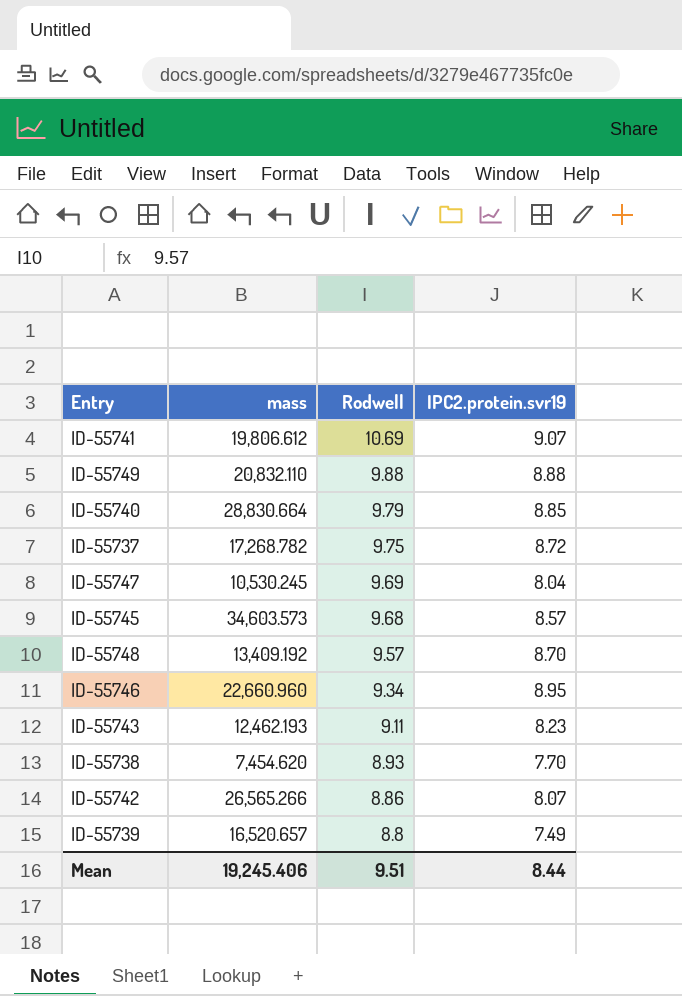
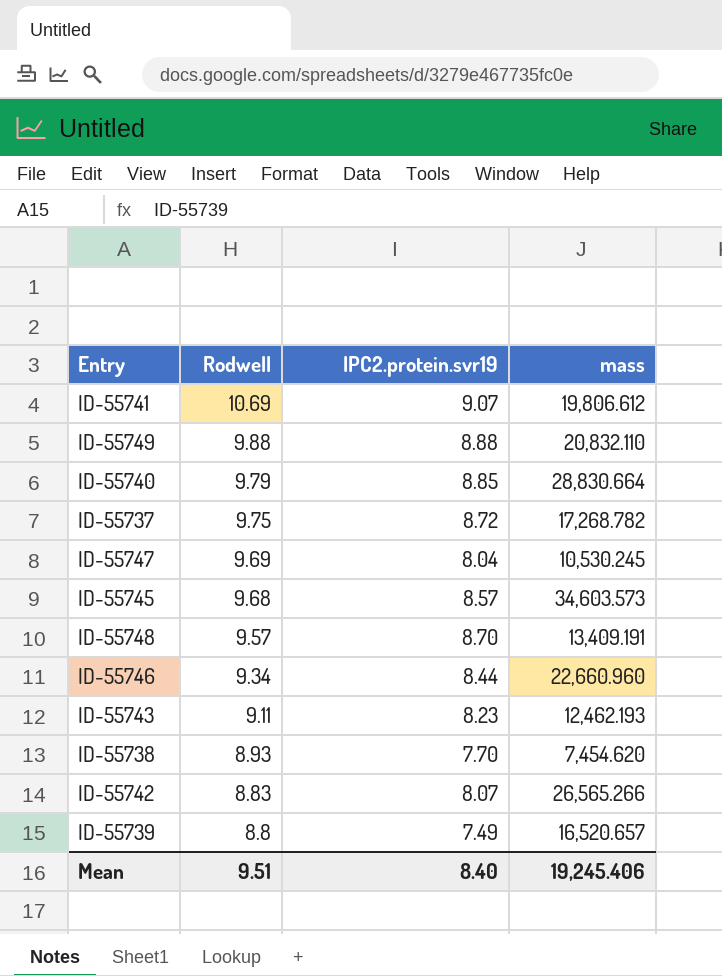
column mass | position: 2 -> 4
ID-55748 | mass: 13,409.192 -> 13,409.191
ID-55746 | IPC2.protein.svr19: 8.95 -> 8.44
ID-55742 | Rodwell: 8.86 -> 8.83
Mean | IPC2.protein.svr19: 8.44 -> 8.40

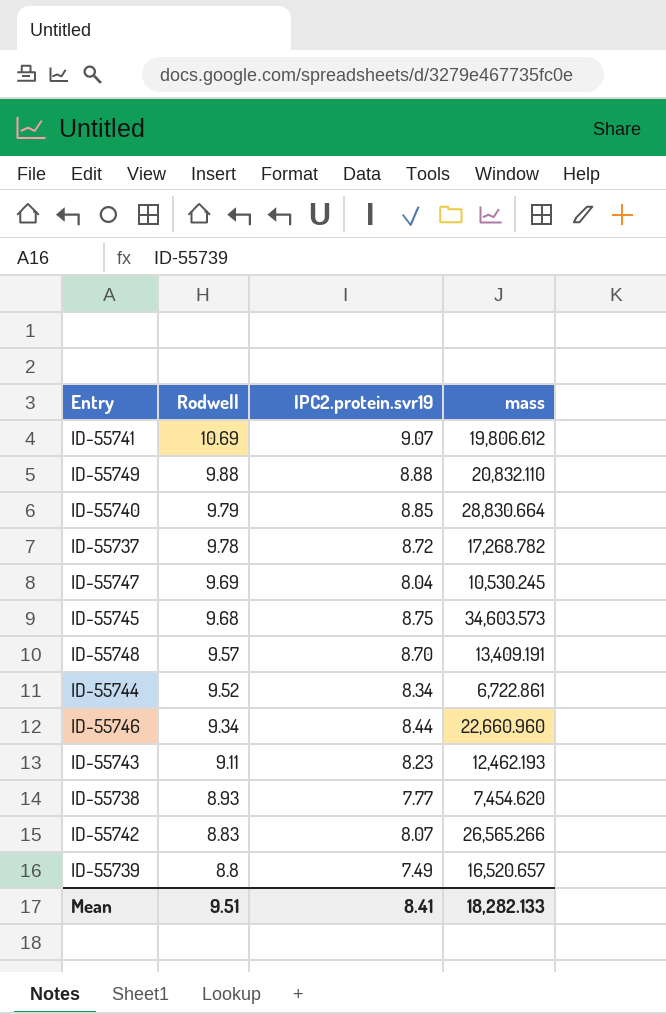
ID-55737 | Rodwell: 9.75 -> 9.78
ID-55745 | IPC2.protein.svr19: 8.57 -> 8.75
row ID-55744: none -> 9.52 | 8.34 | 6,722.861
ID-55738 | IPC2.protein.svr19: 7.70 -> 7.77
Mean | IPC2.protein.svr19: 8.40 -> 8.41
Mean | mass: 19,245.406 -> 18,282.133

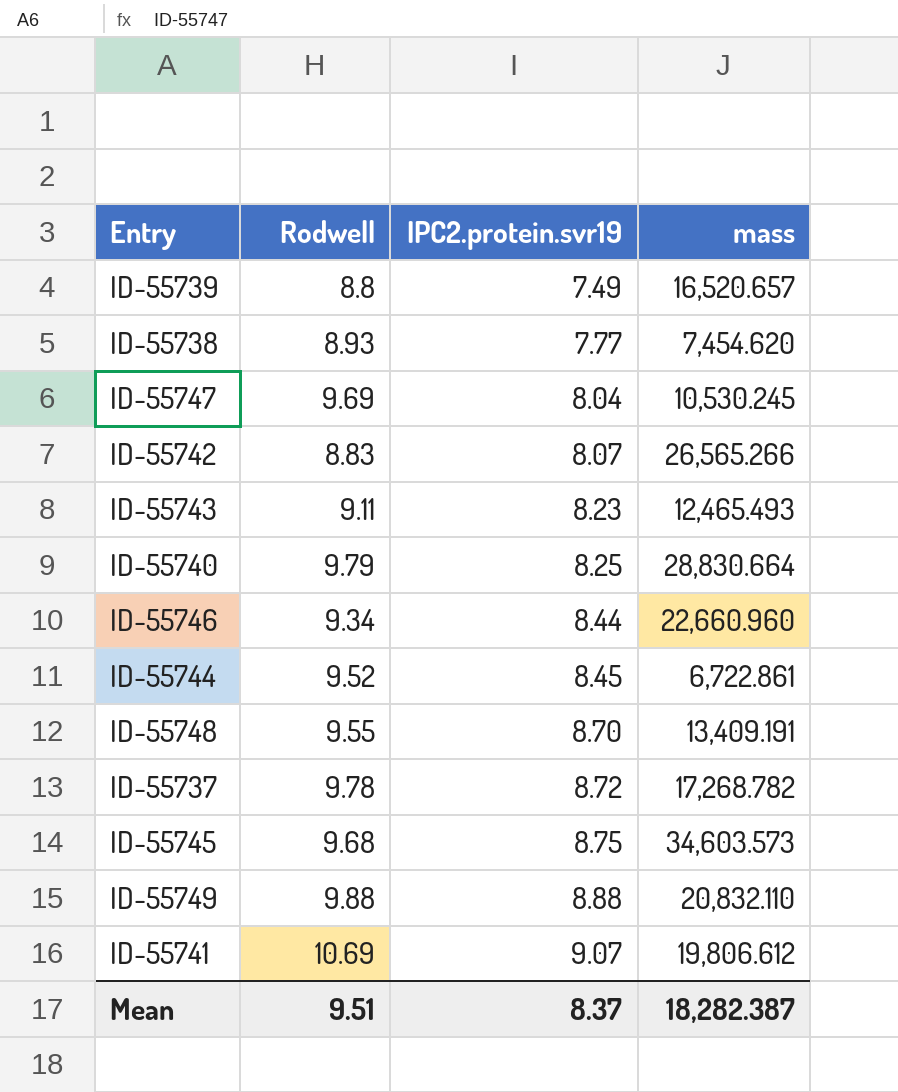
row order: Rodwell descending -> IPC2.protein.svr19 ascending
ID-55743 | mass: 12,462.193 -> 12,465.493
ID-55740 | IPC2.protein.svr19: 8.85 -> 8.25
ID-55744 | IPC2.protein.svr19: 8.34 -> 8.45
ID-55748 | Rodwell: 9.57 -> 9.55
Mean | IPC2.protein.svr19: 8.41 -> 8.37
Mean | mass: 18,282.133 -> 18,282.387

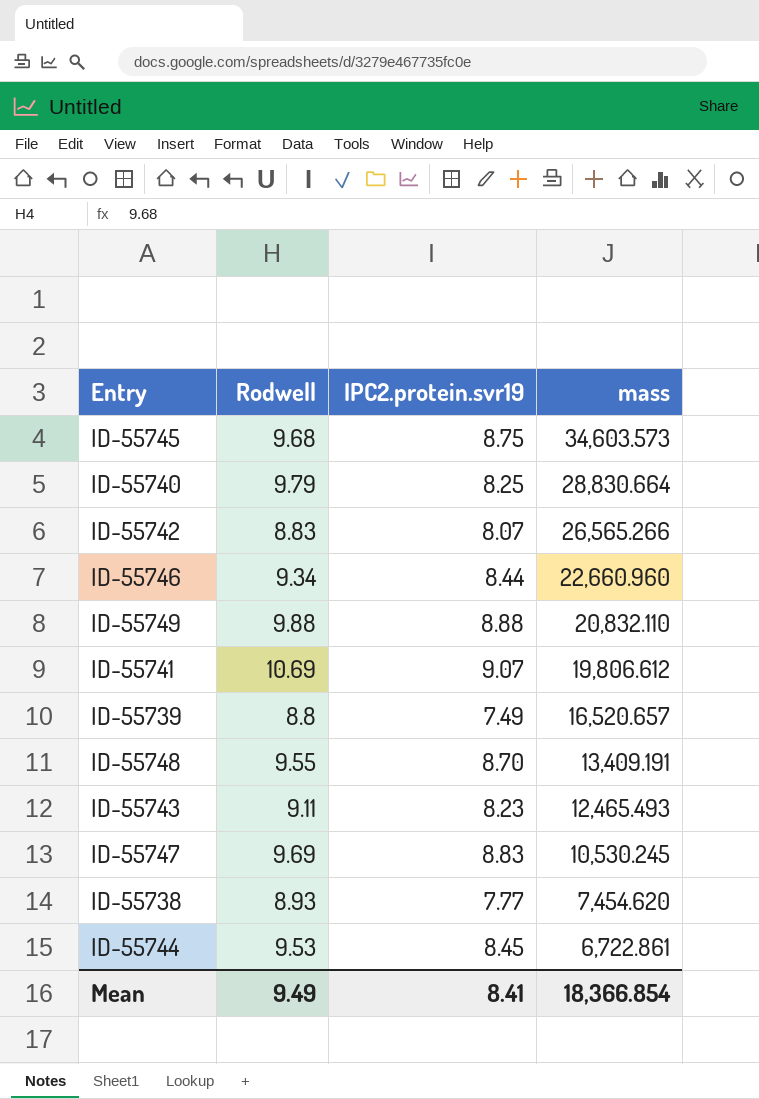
row order: IPC2.protein.svr19 ascending -> mass descending
row ID-55737: 9.78 | 8.72 | 17,268.782 -> none
ID-55747 | IPC2.protein.svr19: 8.04 -> 8.83
ID-55744 | Rodwell: 9.52 -> 9.53
Mean | Rodwell: 9.51 -> 9.49
Mean | IPC2.protein.svr19: 8.37 -> 8.41
Mean | mass: 18,282.387 -> 18,366.854

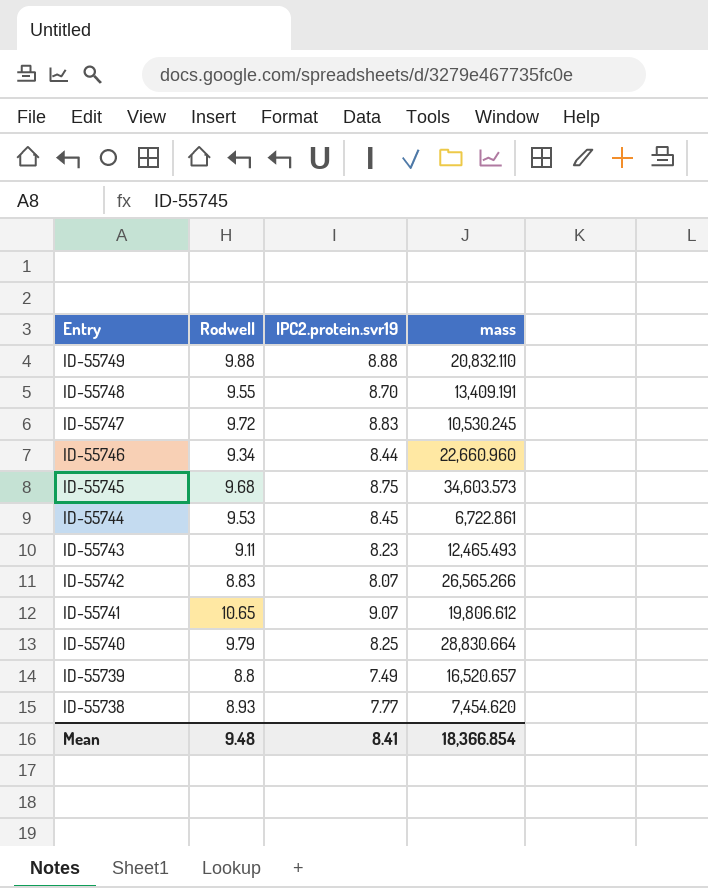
row order: mass descending -> Entry descending
ID-55747 | Rodwell: 9.69 -> 9.72
ID-55741 | Rodwell: 10.69 -> 10.65
Mean | Rodwell: 9.49 -> 9.48

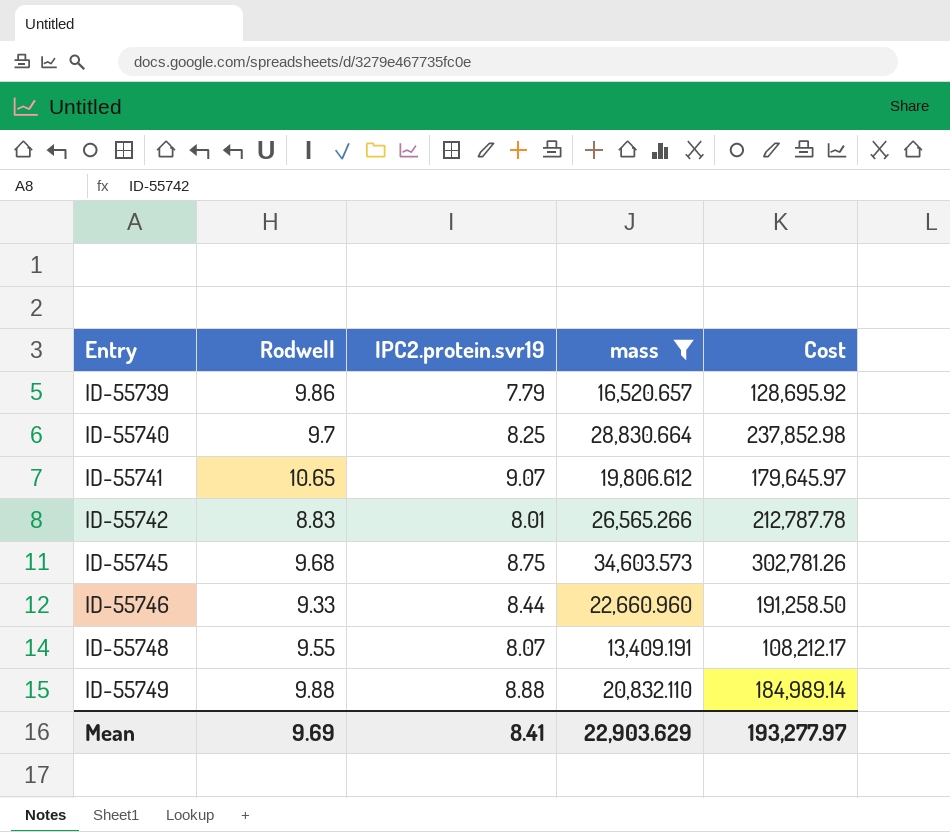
filter: none -> mass >= 13,409.191
row order: Entry descending -> Entry ascending
column Cost | formula: none -> [IPC2.protein.svr19] * [mass]
ID-55739 | Rodwell: 8.8 -> 9.86
ID-55739 | IPC2.protein.svr19: 7.49 -> 7.79
ID-55740 | Rodwell: 9.79 -> 9.7
ID-55742 | IPC2.protein.svr19: 8.07 -> 8.01
ID-55746 | Rodwell: 9.34 -> 9.33
ID-55748 | IPC2.protein.svr19: 8.70 -> 8.07
Mean | Rodwell: 9.48 -> 9.69
Mean | mass: 18,366.854 -> 22,903.629

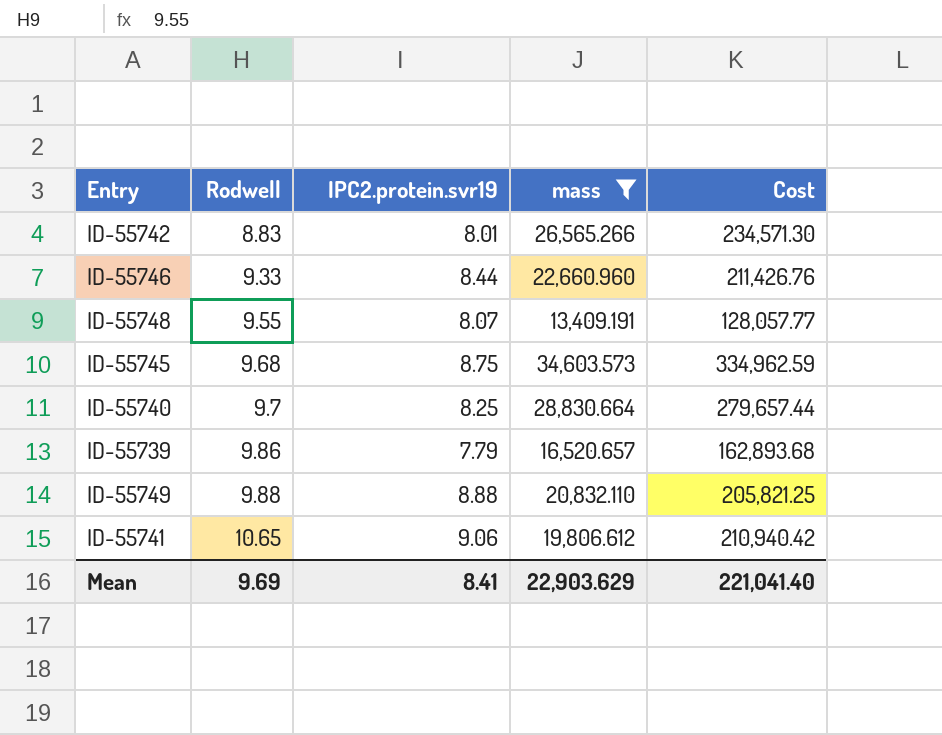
row order: Entry ascending -> Rodwell ascending
column Cost | formula: [IPC2.protein.svr19] * [mass] -> [Rodwell] * [mass]
ID-55741 | IPC2.protein.svr19: 9.07 -> 9.06
Mean | Cost: 193,277.97 -> 221,041.40

